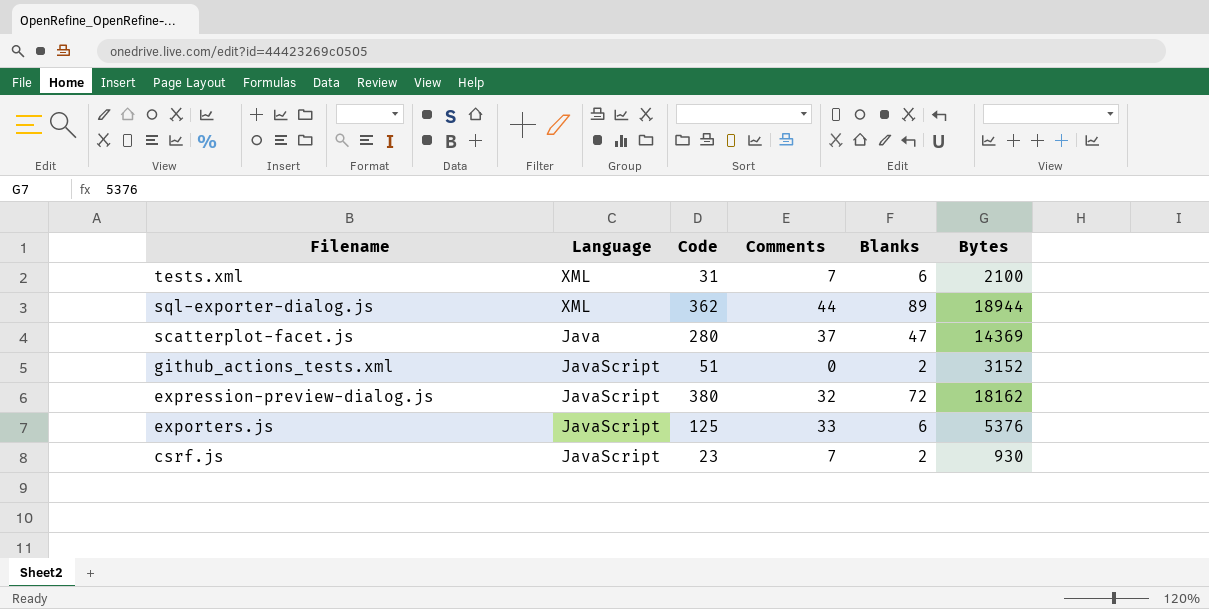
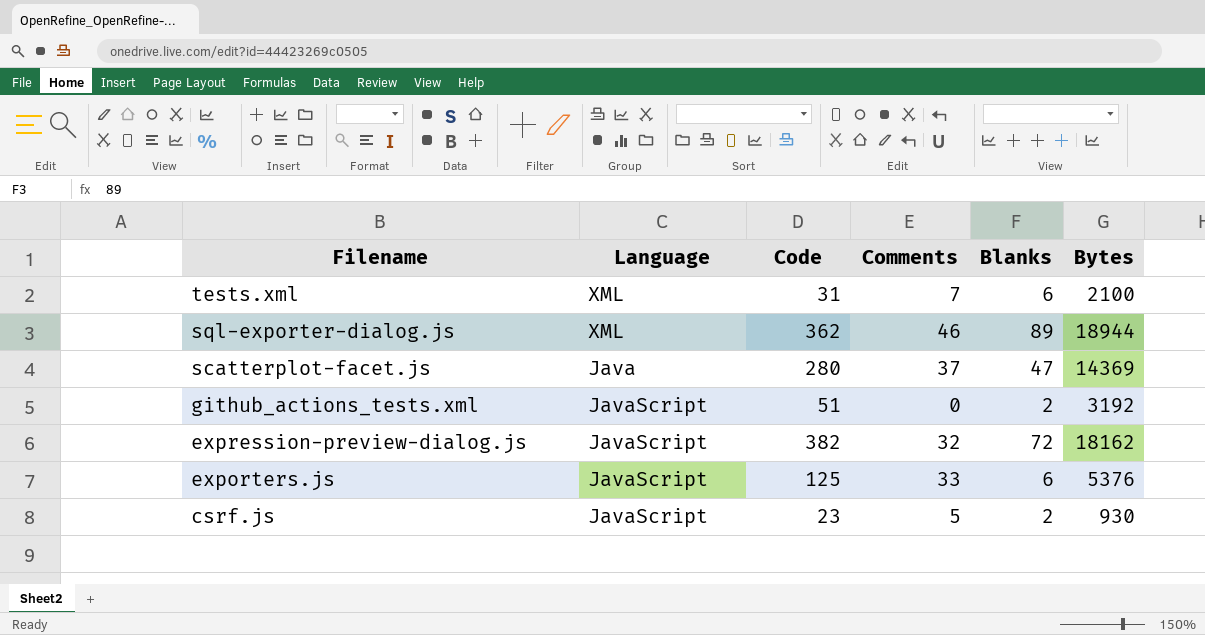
sql-exporter-dialog.js | Comments: 44 -> 46
github_actions_tests.xml | Bytes: 3152 -> 3192
expression-preview-dialog.js | Code: 380 -> 382
csrf.js | Comments: 7 -> 5

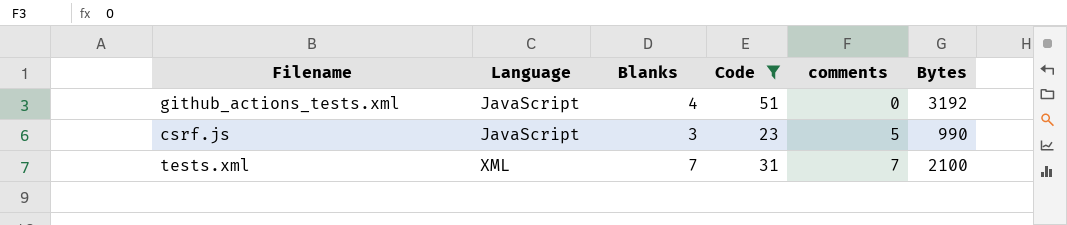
filter: none -> Code <= 51
row order: Filename descending -> Language ascending
column Blanks | position: 5 -> 3
column name: Comments -> comments
github_actions_tests.xml | Blanks: 2 -> 4
csrf.js | Blanks: 2 -> 3
csrf.js | Bytes: 930 -> 990
tests.xml | Blanks: 6 -> 7

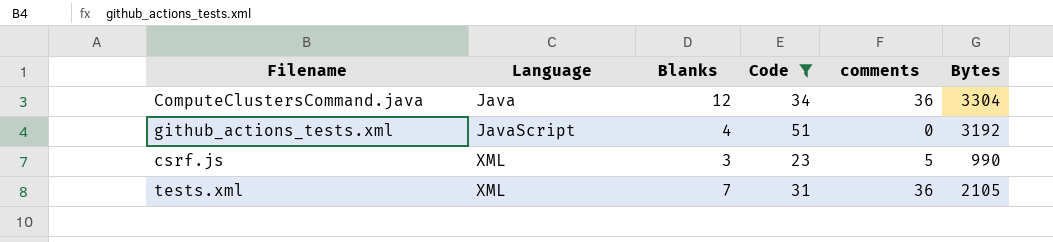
row ComputeClustersCommand.java: none -> Java | 12 | 34 | 36 | 3304
csrf.js | Language: JavaScript -> XML
tests.xml | comments: 7 -> 36
tests.xml | Bytes: 2100 -> 2105

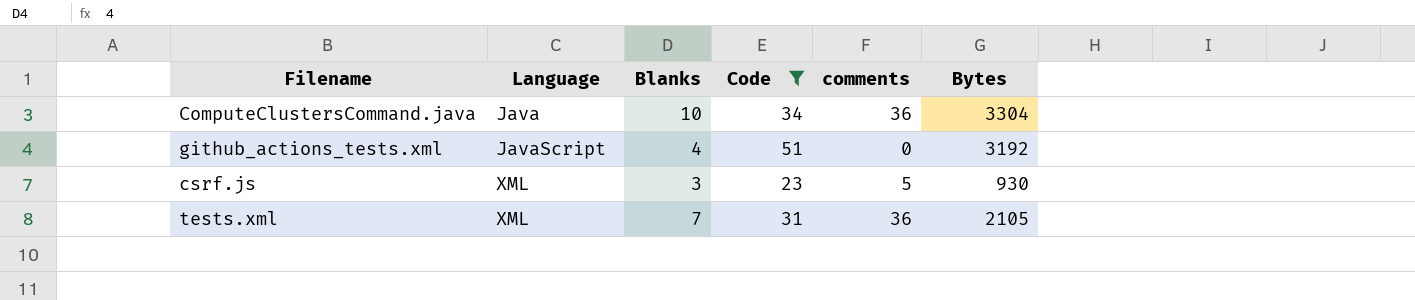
ComputeClustersCommand.java | Blanks: 12 -> 10
csrf.js | Bytes: 990 -> 930

